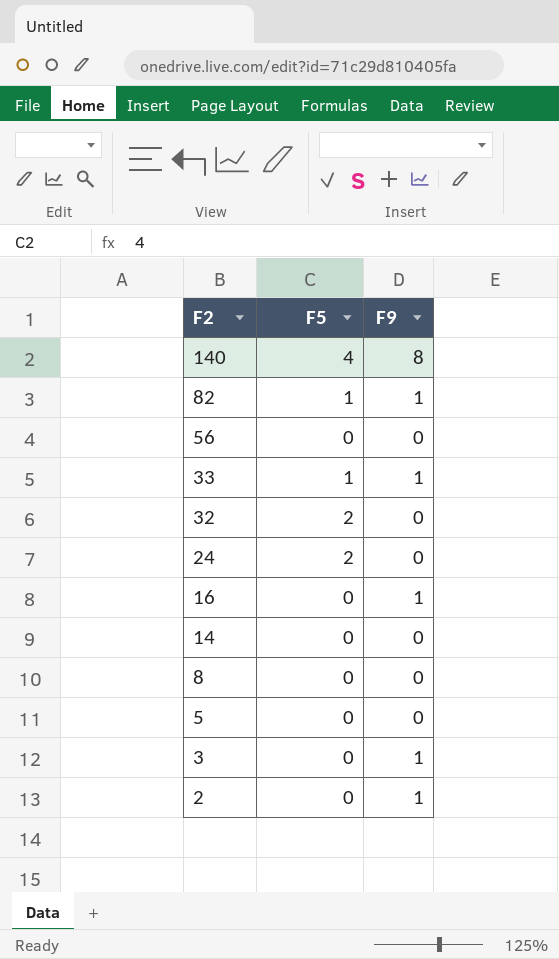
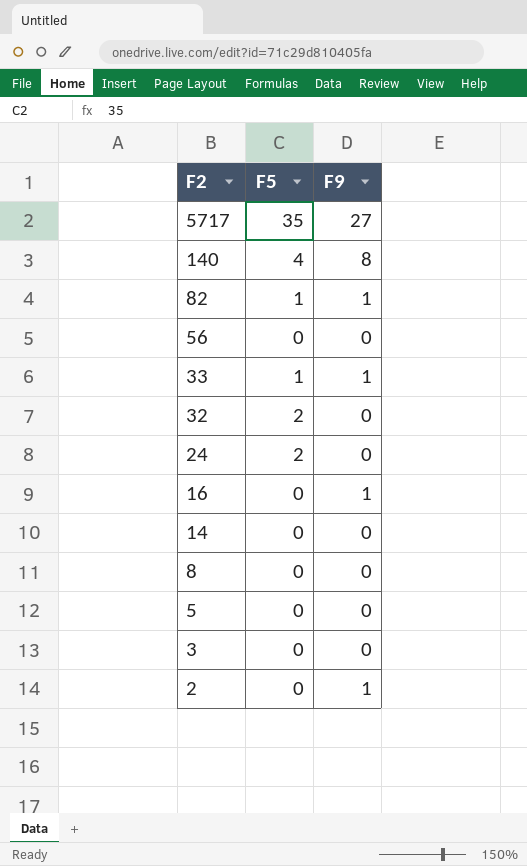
row 5717: none -> 35 | 27
3 | F9: 1 -> 0

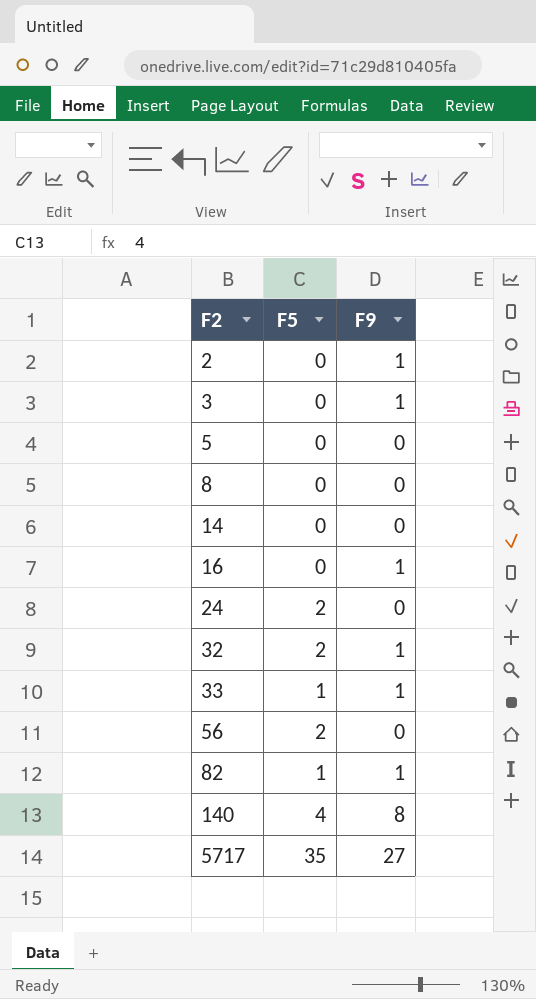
row order: F2 descending -> F2 ascending
3 | F9: 0 -> 1
32 | F9: 0 -> 1
56 | F5: 0 -> 2

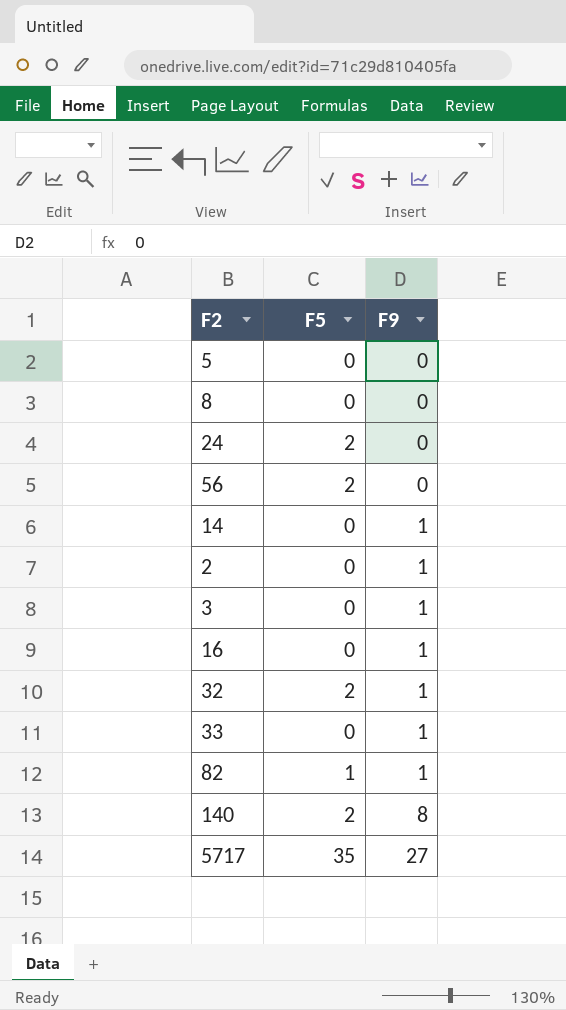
row order: F2 ascending -> F9 ascending
14 | F9: 0 -> 1
33 | F5: 1 -> 0
140 | F5: 4 -> 2

